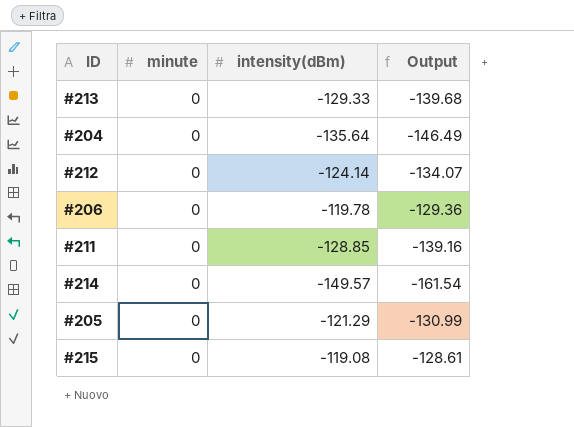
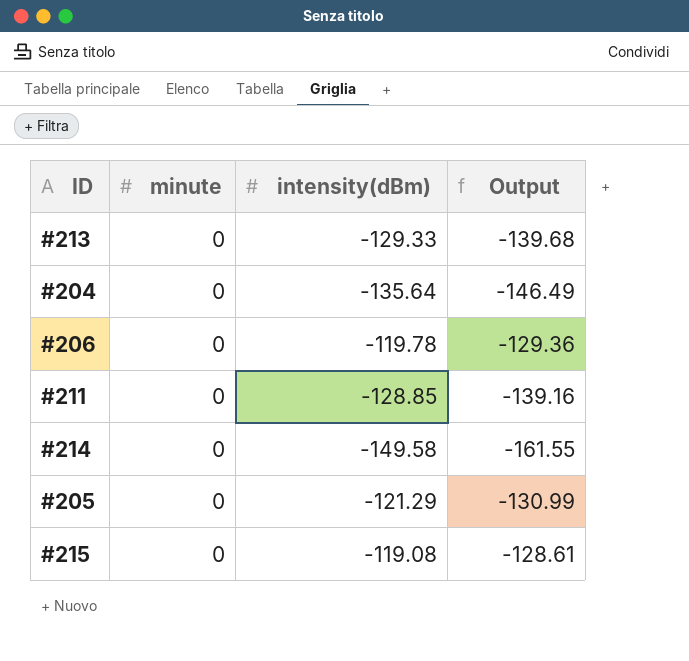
row #212: 0 | -124.14 | -134.07 -> none
#214 | intensity(dBm): -149.57 -> -149.58
#214 | Output: -161.54 -> -161.55

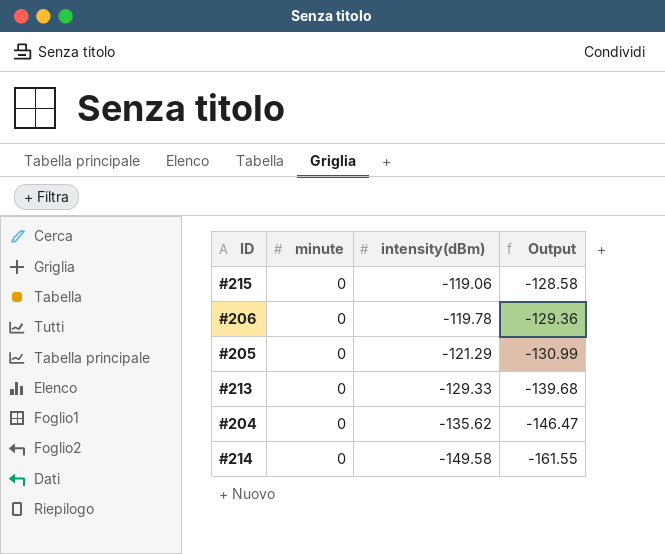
row order: none -> intensity(dBm) descending
row #211: 0 | -128.85 | -139.16 -> none
#215 | intensity(dBm): -119.08 -> -119.06
#215 | Output: -128.61 -> -128.58
#204 | intensity(dBm): -135.64 -> -135.62
#204 | Output: -146.49 -> -146.47

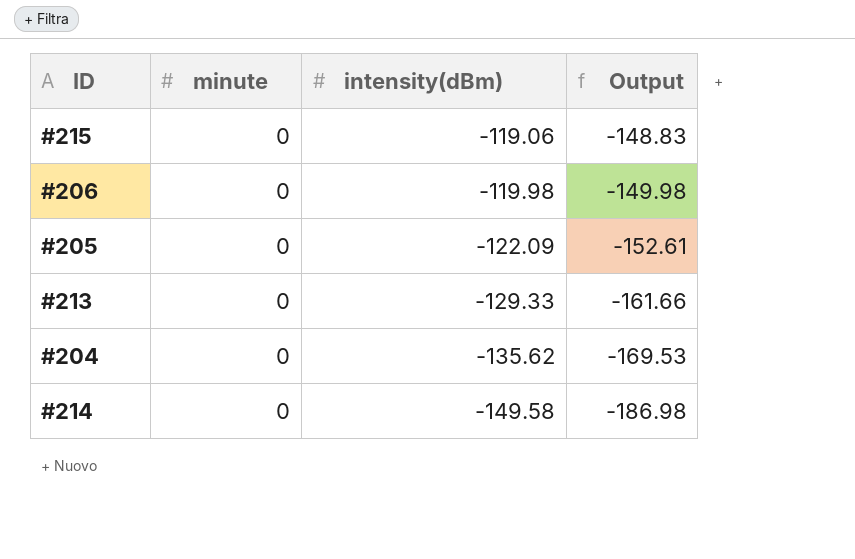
column Output | formula: [intensity(dBm)] * 1.08 -> [intensity(dBm)] * 1.25
#206 | intensity(dBm): -119.78 -> -119.98
#205 | intensity(dBm): -121.29 -> -122.09

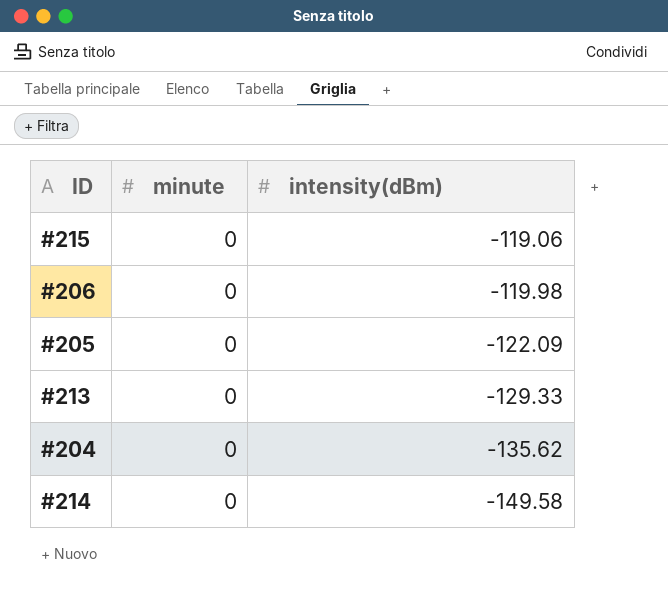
column Output | formula: [intensity(dBm)] * 1.25 -> none

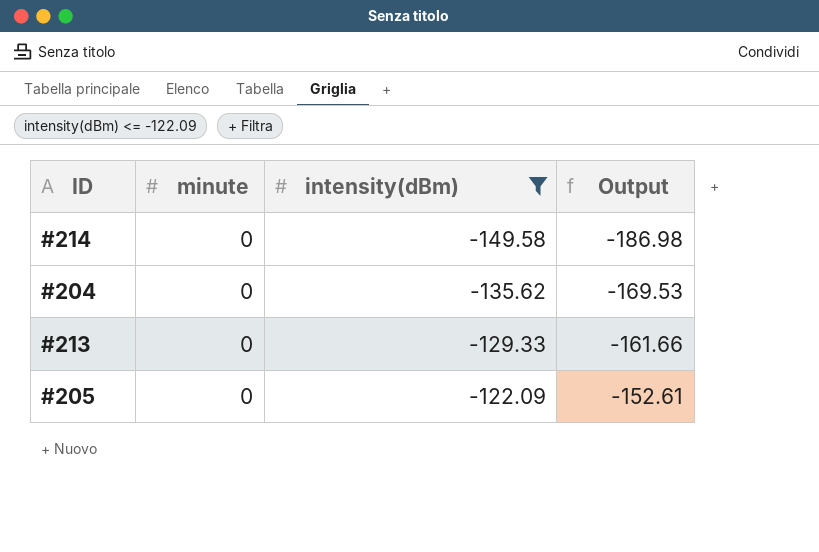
filter: none -> intensity(dBm) <= -122.09
row order: intensity(dBm) descending -> intensity(dBm) ascending
column Output | formula: none -> [intensity(dBm)] * 1.25

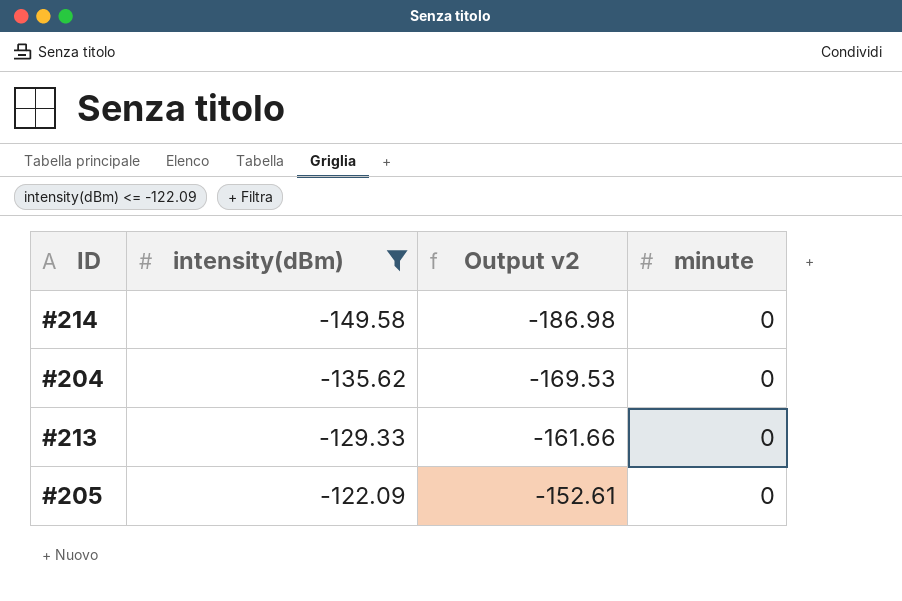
column name: Output -> Output v2
column minute | position: 2 -> 4

